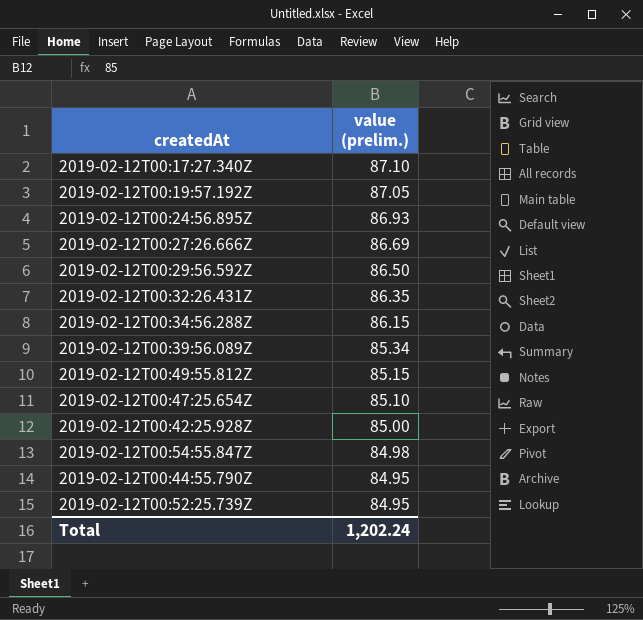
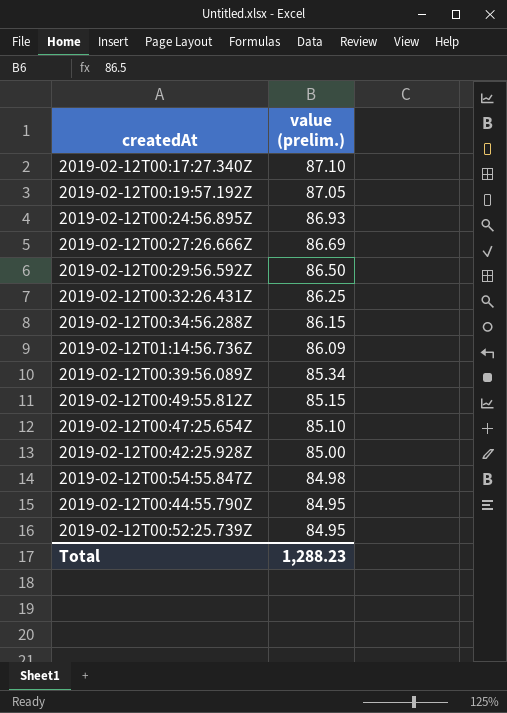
2019-02-12T00:32:26.431Z | value (prelim.): 86.35 -> 86.25
row 2019-02-12T01:14:56.736Z: none -> 86.09
Total | value (prelim.): 1,202.24 -> 1,288.23

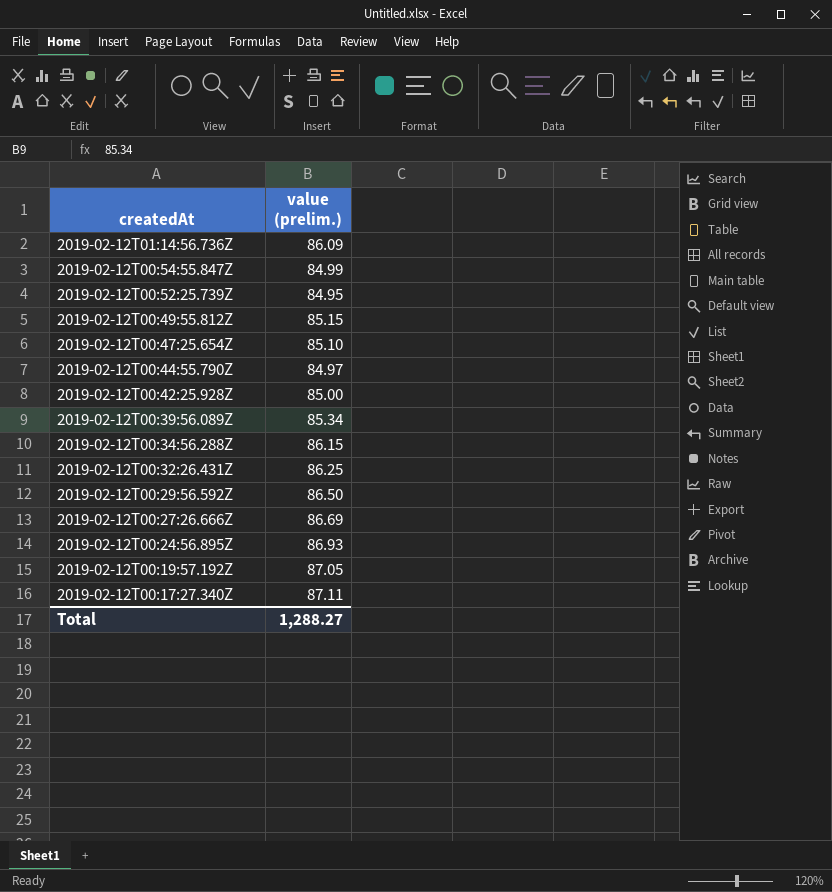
row order: value (prelim.) descending -> createdAt descending
2019-02-12T00:54:55.847Z | value (prelim.): 84.98 -> 84.99
2019-02-12T00:44:55.790Z | value (prelim.): 84.95 -> 84.97
2019-02-12T00:17:27.340Z | value (prelim.): 87.10 -> 87.11
Total | value (prelim.): 1,288.23 -> 1,288.27

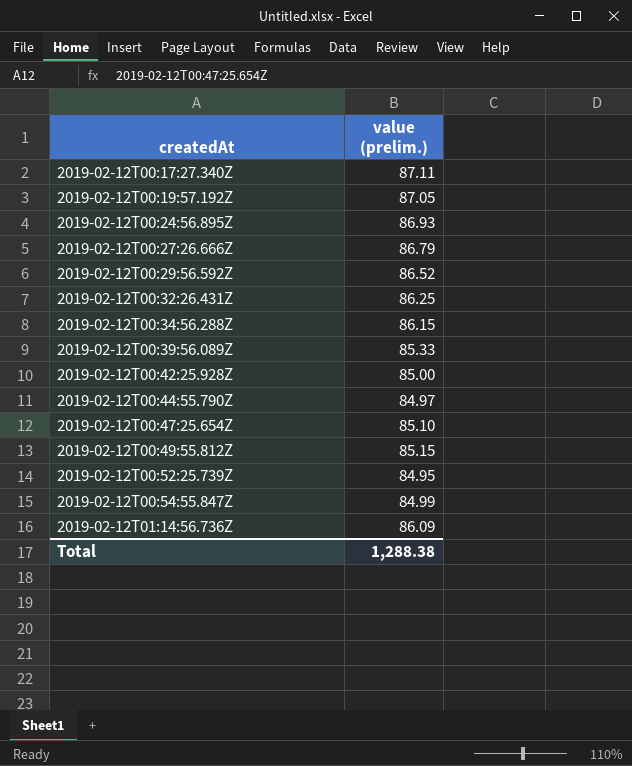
row order: createdAt descending -> createdAt ascending
2019-02-12T00:27:26.666Z | value (prelim.): 86.69 -> 86.79
2019-02-12T00:29:56.592Z | value (prelim.): 86.50 -> 86.52
2019-02-12T00:39:56.089Z | value (prelim.): 85.34 -> 85.33
Total | value (prelim.): 1,288.27 -> 1,288.38

